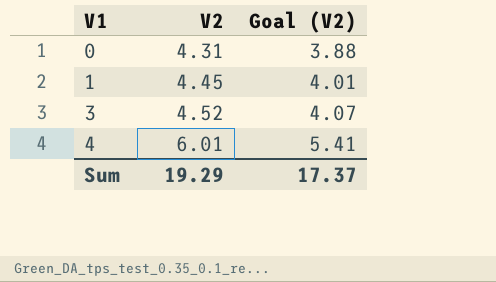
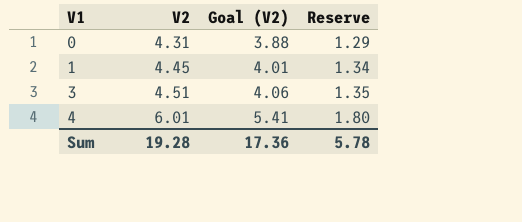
column Reserve | formula: none -> [V2] * 0.3
3 | V2: 4.52 -> 4.51
3 | Goal (V2): 4.07 -> 4.06
Sum | V2: 19.29 -> 19.28
Sum | Goal (V2): 17.37 -> 17.36

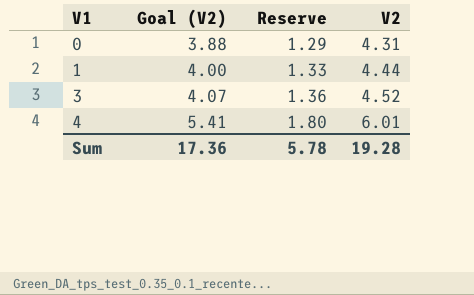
column V2 | position: 2 -> 4
1 | Goal (V2): 4.01 -> 4.00
1 | Reserve: 1.34 -> 1.33
1 | V2: 4.45 -> 4.44
3 | Goal (V2): 4.06 -> 4.07
3 | Reserve: 1.35 -> 1.36
3 | V2: 4.51 -> 4.52

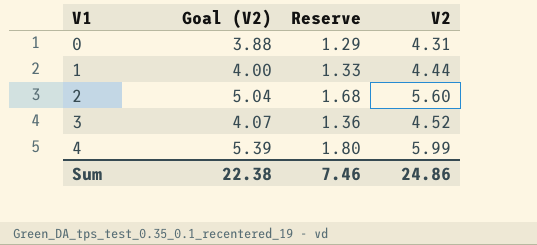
row 2: none -> 5.04 | 1.68 | 5.60
4 | Goal (V2): 5.41 -> 5.39
4 | V2: 6.01 -> 5.99
Sum | Goal (V2): 17.36 -> 22.38
Sum | Reserve: 5.78 -> 7.46
Sum | V2: 19.28 -> 24.86

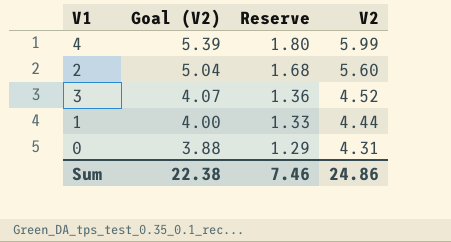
row order: V1 ascending -> Goal (V2) descending

